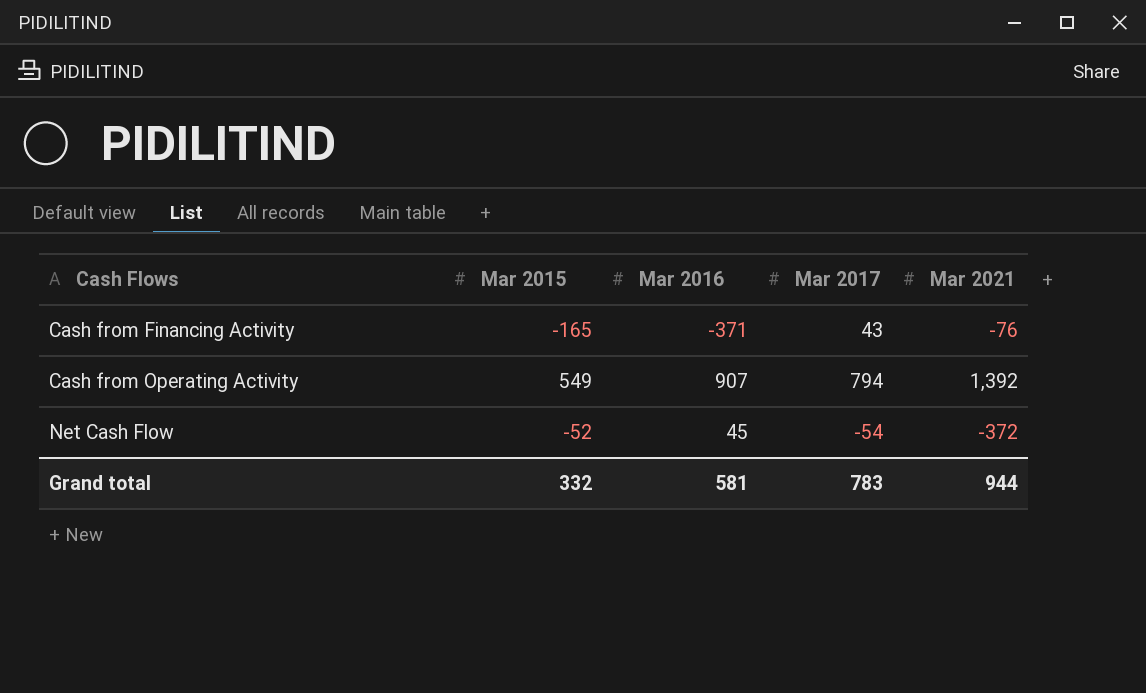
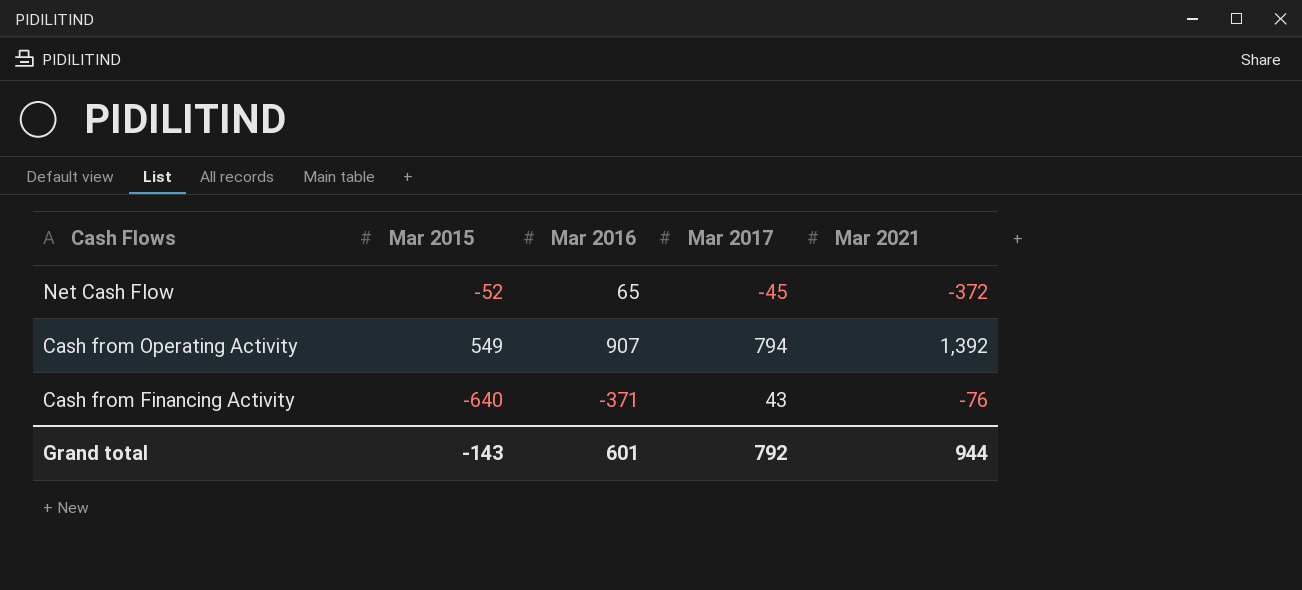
row order: Cash Flows ascending -> Cash Flows descending
Net Cash Flow | Mar 2016: 45 -> 65
Net Cash Flow | Mar 2017: -54 -> -45
Cash from Financing Activity | Mar 2015: -165 -> -640
Grand total | Mar 2015: 332 -> -143
Grand total | Mar 2016: 581 -> 601
Grand total | Mar 2017: 783 -> 792

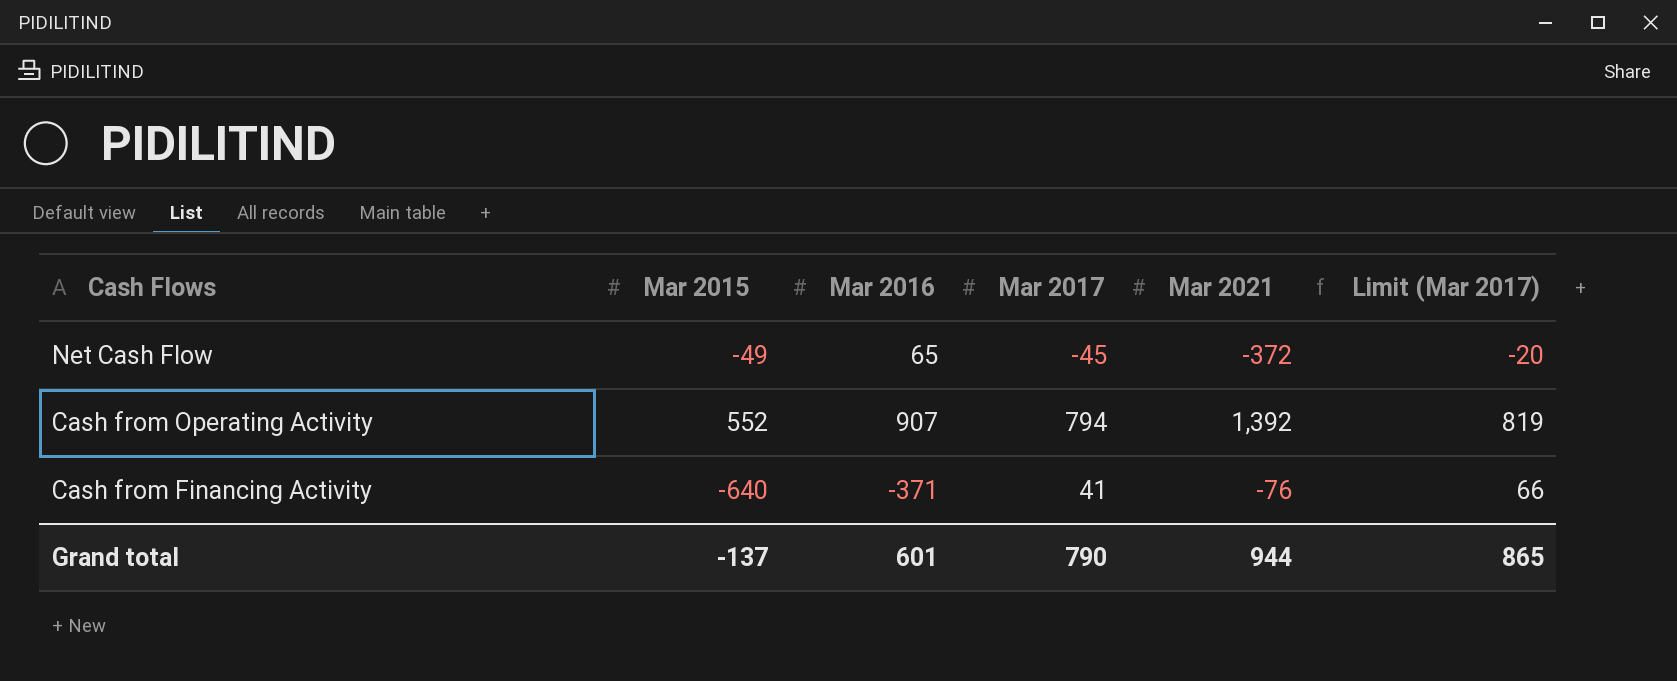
column Limit (Mar 2017) | formula: none -> [Mar 2017] + 25
Net Cash Flow | Mar 2015: -52 -> -49
Cash from Operating Activity | Mar 2015: 549 -> 552
Cash from Financing Activity | Mar 2017: 43 -> 41
Grand total | Mar 2015: -143 -> -137
Grand total | Mar 2017: 792 -> 790

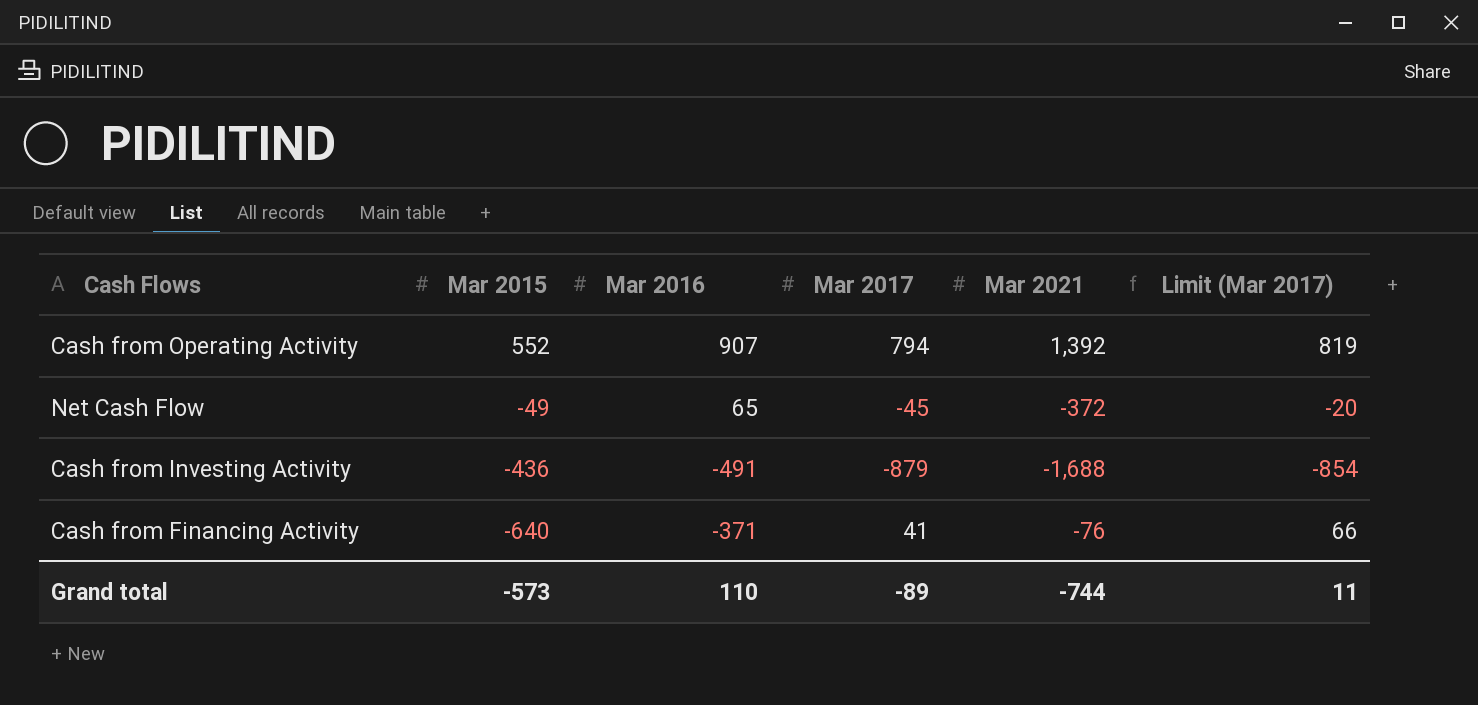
row order: Cash Flows descending -> Mar 2015 descending
row Cash from Investing Activity: none -> -436 | -491 | -879 | -1,688 | -854
Grand total | Mar 2015: -137 -> -573
Grand total | Mar 2016: 601 -> 110
Grand total | Mar 2017: 790 -> -89
Grand total | Mar 2021: 944 -> -744
Grand total | Limit (Mar 2017): 865 -> 11

